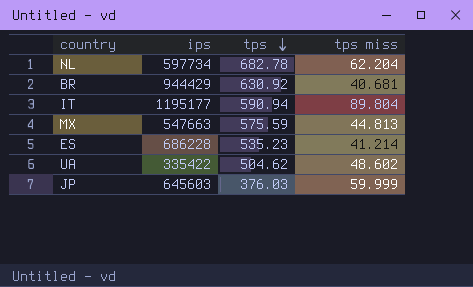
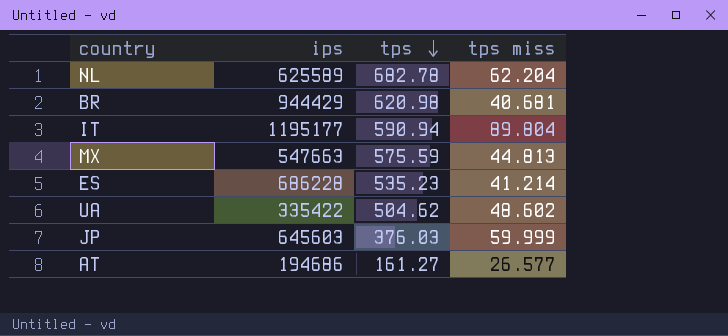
NL | ips: 597734 -> 625589
BR | tps: 630.92 -> 620.98
row AT: none -> 194686 | 161.27 | 26.577

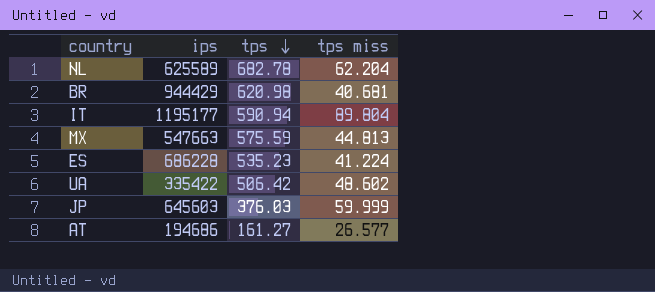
ES | tps miss: 41.214 -> 41.224
UA | tps: 504.62 -> 506.42

